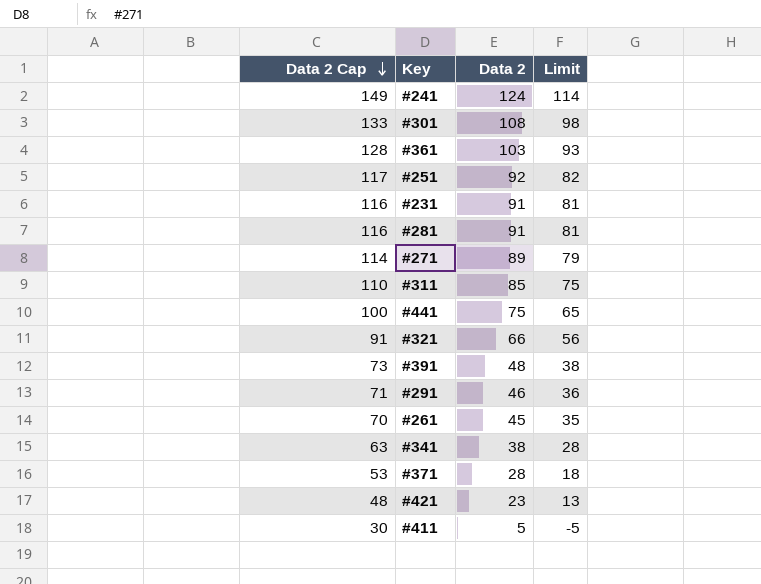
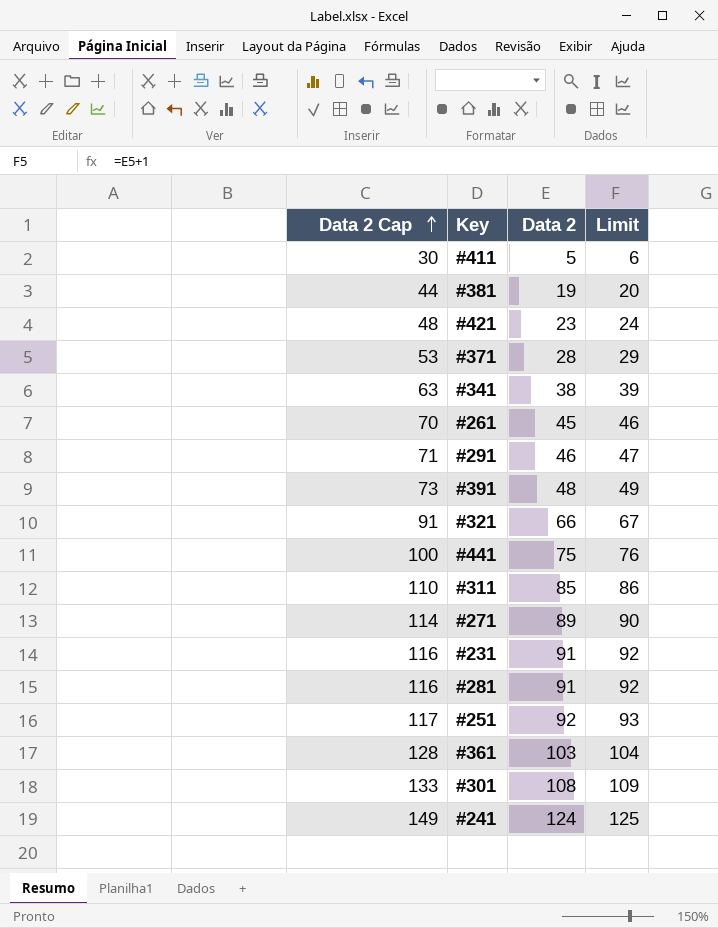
row order: Data 2 Cap descending -> Data 2 Cap ascending
column Limit | formula: [Data 2] - 10 -> [Data 2] + 1
row #381: none -> 44 | 19 | 20

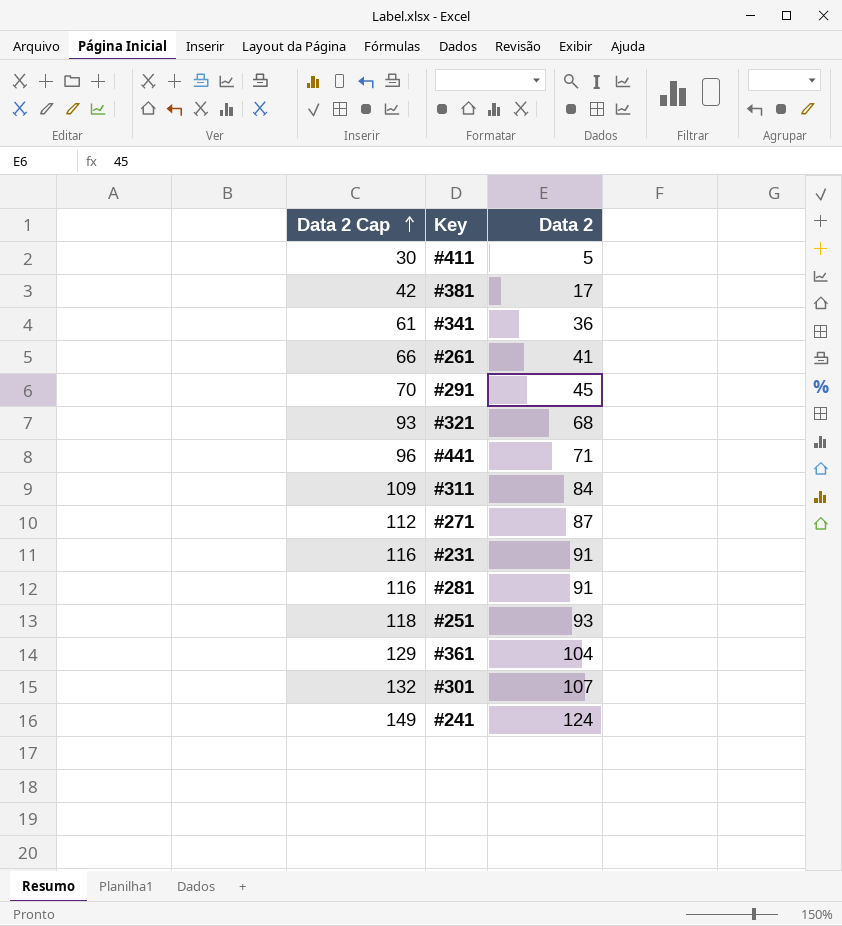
column Limit | formula: [Data 2] + 1 -> none
row #421: 48 | 23 | 24 -> none
row #371: 53 | 28 | 29 -> none
row #391: 73 | 48 | 49 -> none
#381 | Data 2 Cap: 44 -> 42
#381 | Data 2: 19 -> 17
#341 | Data 2 Cap: 63 -> 61
#341 | Data 2: 38 -> 36
#261 | Data 2 Cap: 70 -> 66
#261 | Data 2: 45 -> 41
#291 | Data 2 Cap: 71 -> 70
#291 | Data 2: 46 -> 45
#321 | Data 2 Cap: 91 -> 93
#321 | Data 2: 66 -> 68
#441 | Data 2 Cap: 100 -> 96
#441 | Data 2: 75 -> 71
#311 | Data 2 Cap: 110 -> 109
#311 | Data 2: 85 -> 84
#271 | Data 2 Cap: 114 -> 112
#271 | Data 2: 89 -> 87
#251 | Data 2 Cap: 117 -> 118
#251 | Data 2: 92 -> 93
#361 | Data 2 Cap: 128 -> 129
#361 | Data 2: 103 -> 104
#301 | Data 2 Cap: 133 -> 132
#301 | Data 2: 108 -> 107

